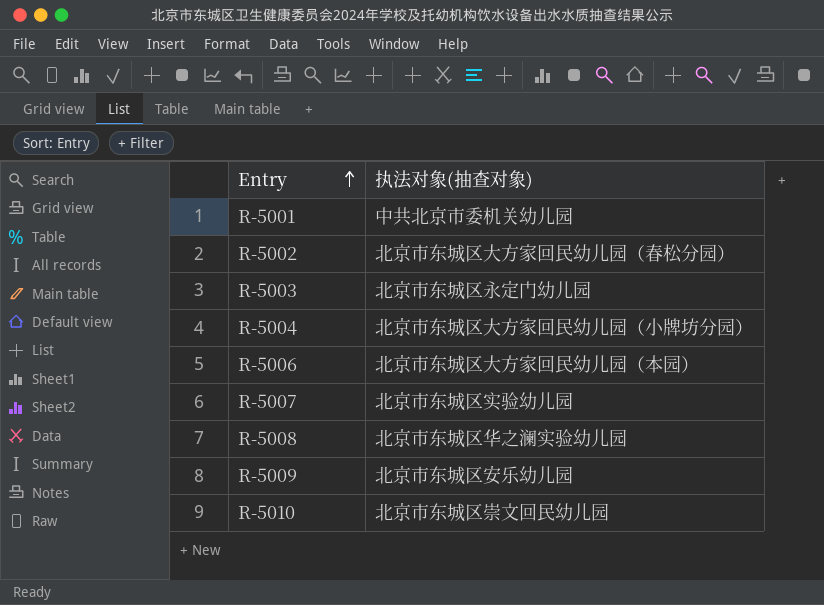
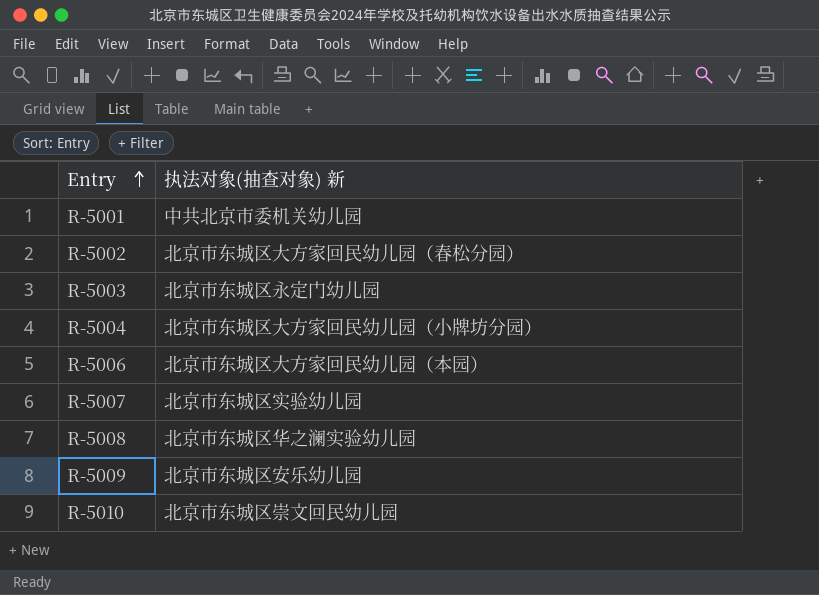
column name: 执法对象(抽查对象) -> 执法对象(抽查对象) 新

